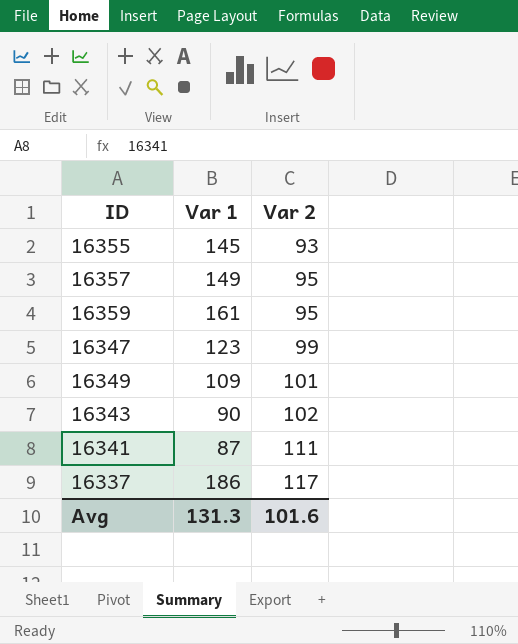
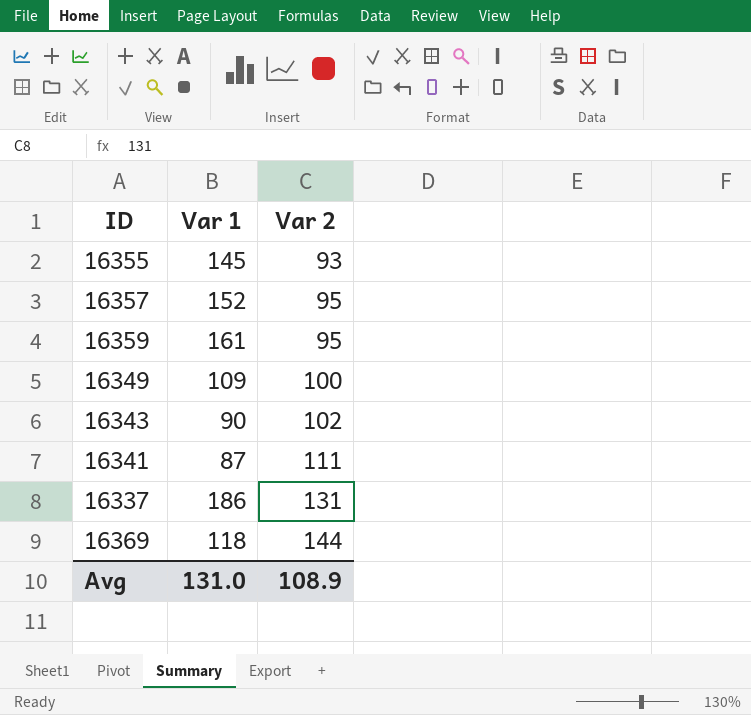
row 16347: 123 | 99 -> none
16357 | Var 1: 149 -> 152
16349 | Var 2: 101 -> 100
16337 | Var 2: 117 -> 131
row 16369: none -> 118 | 144
Avg | Var 1: 131.3 -> 131.0
Avg | Var 2: 101.6 -> 108.9

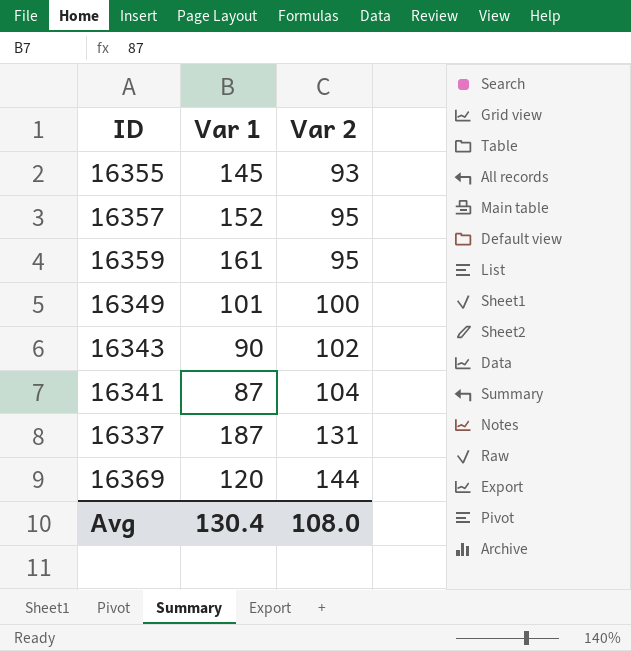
16349 | Var 1: 109 -> 101
16341 | Var 2: 111 -> 104
16337 | Var 1: 186 -> 187
16369 | Var 1: 118 -> 120
Avg | Var 1: 131.0 -> 130.4
Avg | Var 2: 108.9 -> 108.0

